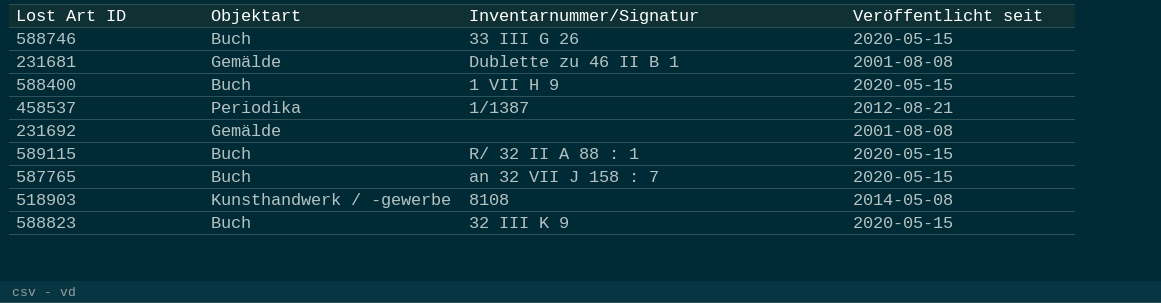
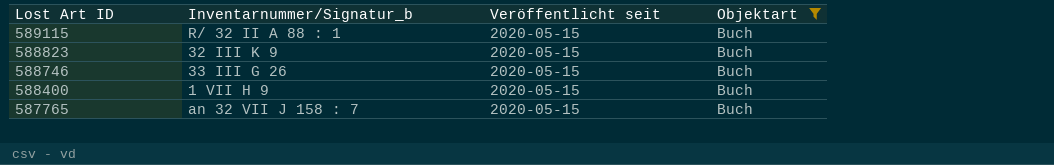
filter: none -> Objektart = Buch
row order: none -> Lost Art ID descending
column name: Inventarnummer/Signatur -> Inventarnummer/Signatur_b
column Objektart | position: 2 -> 4

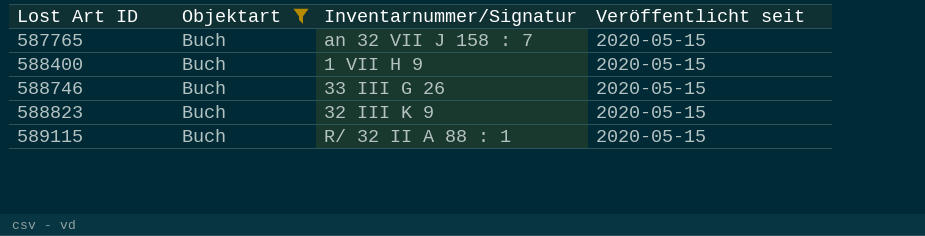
row order: Lost Art ID descending -> Lost Art ID ascending
column Objektart | position: 4 -> 2
column name: Inventarnummer/Signatur_b -> Inventarnummer/Signatur

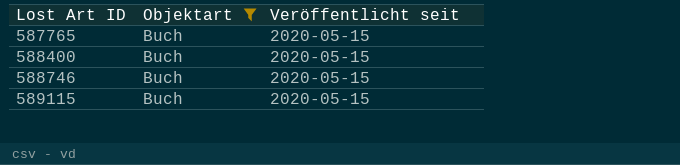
column Inventarnummer/Signatur | position: 3 -> none
row 588823: Buch | 32 III K 9 | 2020-05-15 -> none

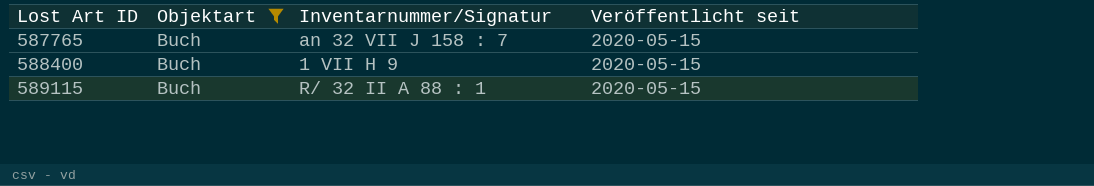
column Inventarnummer/Signatur | position: none -> 3
row 588746: Buch | 2020-05-15 -> none

